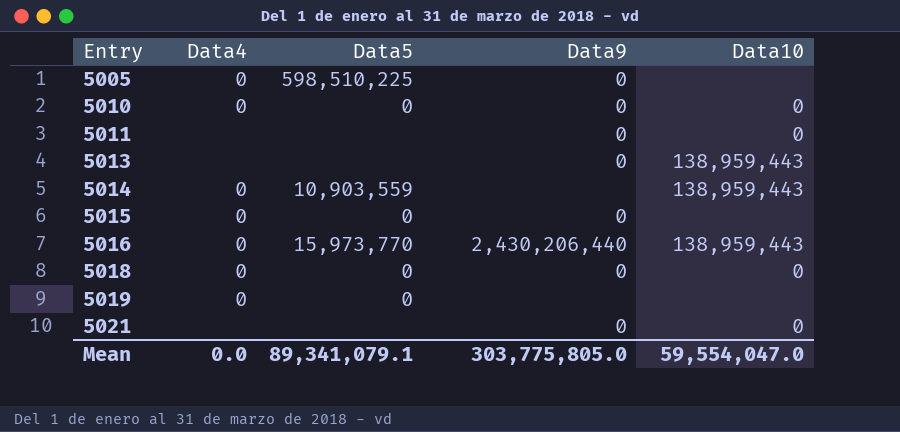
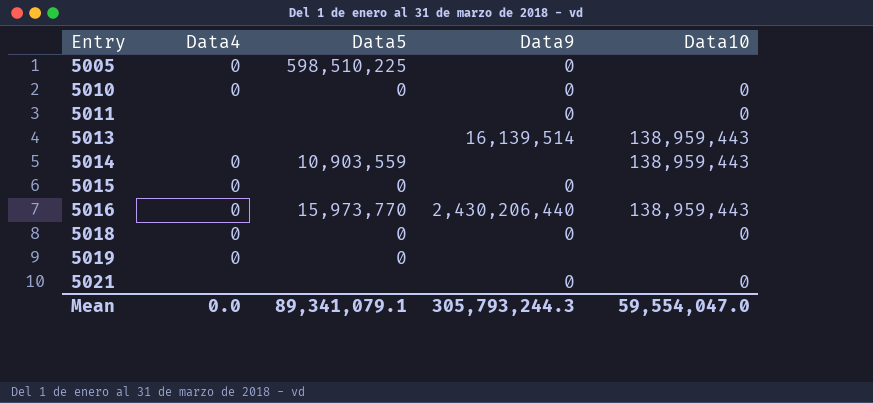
5013 | Data9: 0 -> 16,139,514
Mean | Data9: 303,775,805.0 -> 305,793,244.3

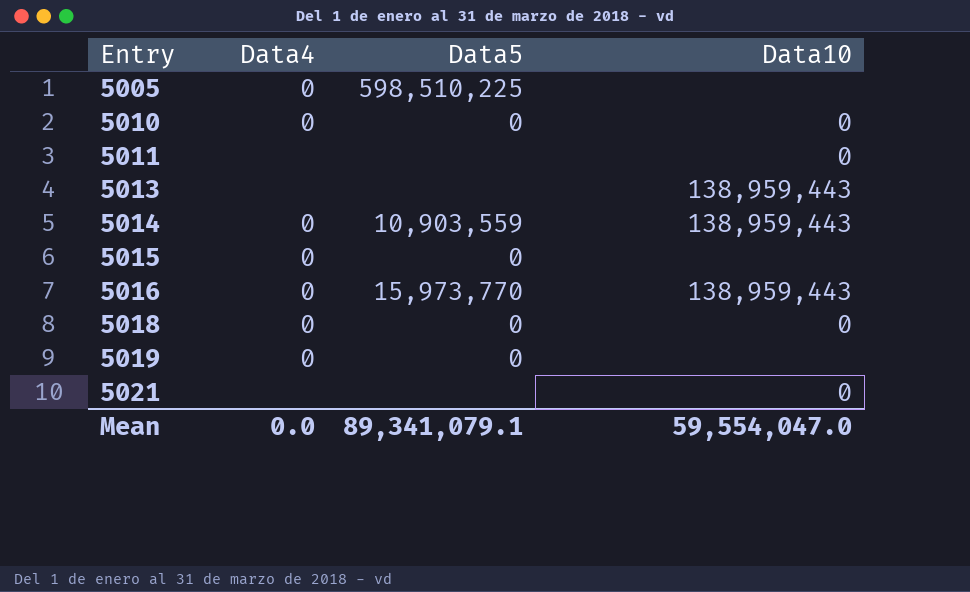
column Data9 | position: 4 -> none

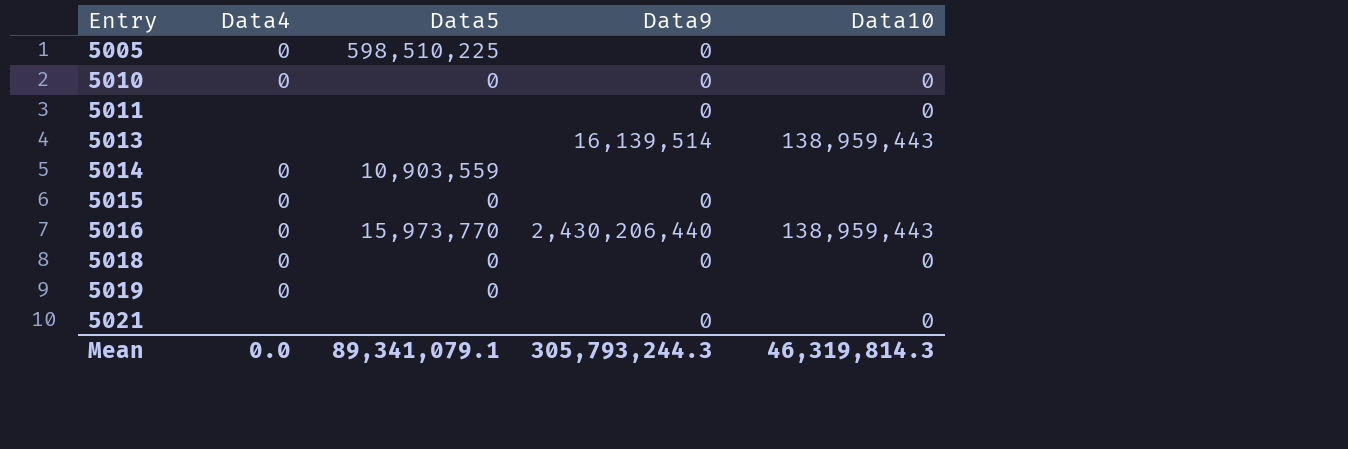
column Data9 | position: none -> 4
5014 | Data10: 138,959,443 -> none
Mean | Data10: 59,554,047.0 -> 46,319,814.3

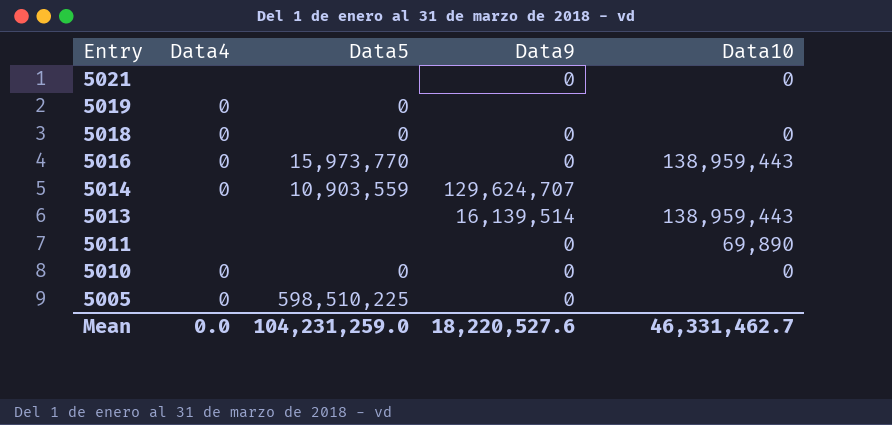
row order: Entry ascending -> Entry descending
row 5015: 0 | 0 | 0 | none -> none
5016 | Data9: 2,430,206,440 -> 0
5014 | Data9: none -> 129,624,707
5011 | Data10: 0 -> 69,890
Mean | Data5: 89,341,079.1 -> 104,231,259.0
Mean | Data9: 305,793,244.3 -> 18,220,527.6
Mean | Data10: 46,319,814.3 -> 46,331,462.7

